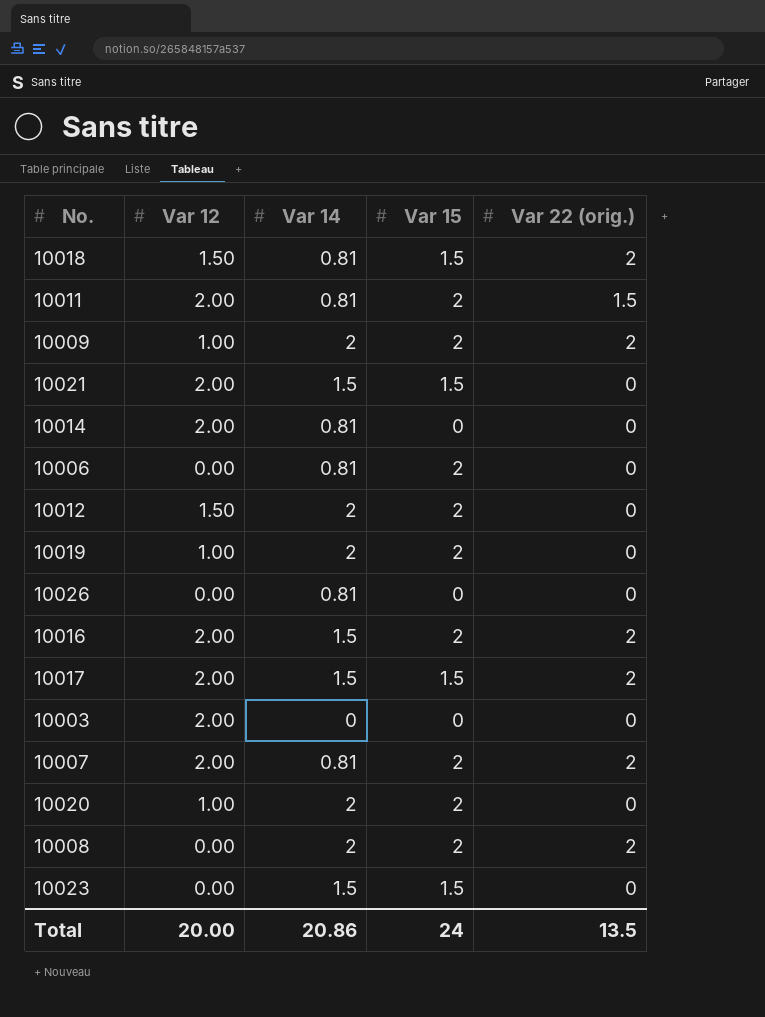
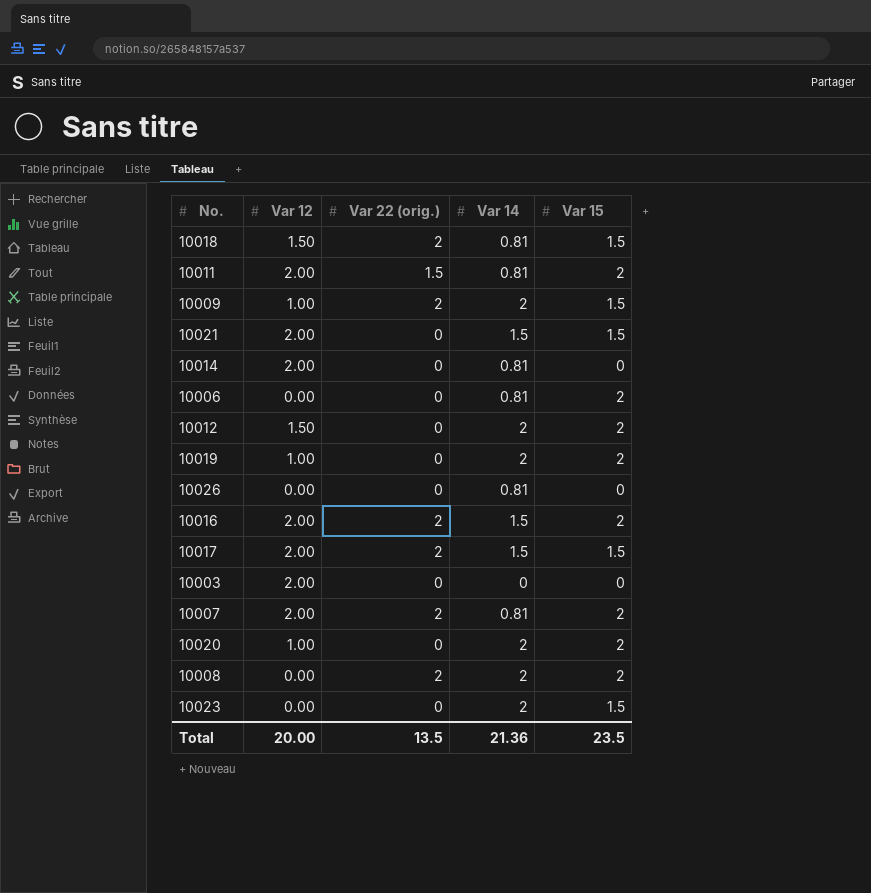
column Var 22 (orig.) | position: 5 -> 3
10009 | Var 15: 2 -> 1.5
10023 | Var 14: 1.5 -> 2
Total | Var 14: 20.86 -> 21.36
Total | Var 15: 24 -> 23.5

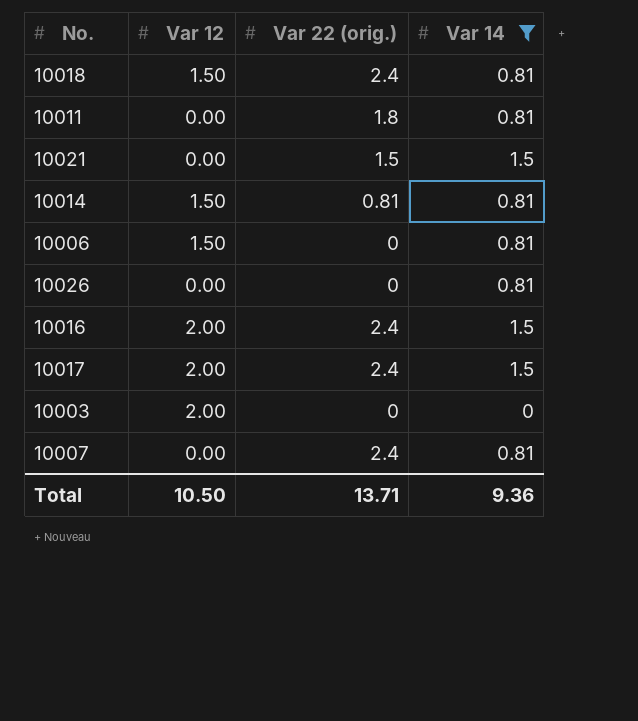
filter: none -> Var 14 != 2
column Var 15 | position: 5 -> none
10018 | Var 22 (orig.): 2 -> 2.4
10011 | Var 12: 2.00 -> 0.00
10011 | Var 22 (orig.): 1.5 -> 1.8
10021 | Var 12: 2.00 -> 0.00
10021 | Var 22 (orig.): 0 -> 1.5
10014 | Var 12: 2.00 -> 1.50
10014 | Var 22 (orig.): 0 -> 0.81
10006 | Var 12: 0.00 -> 1.50
10016 | Var 22 (orig.): 2 -> 2.4
10017 | Var 22 (orig.): 2 -> 2.4
10007 | Var 12: 2.00 -> 0.00
10007 | Var 22 (orig.): 2 -> 2.4
Total | Var 12: 20.00 -> 10.50
Total | Var 22 (orig.): 13.5 -> 13.71
Total | Var 14: 21.36 -> 9.36

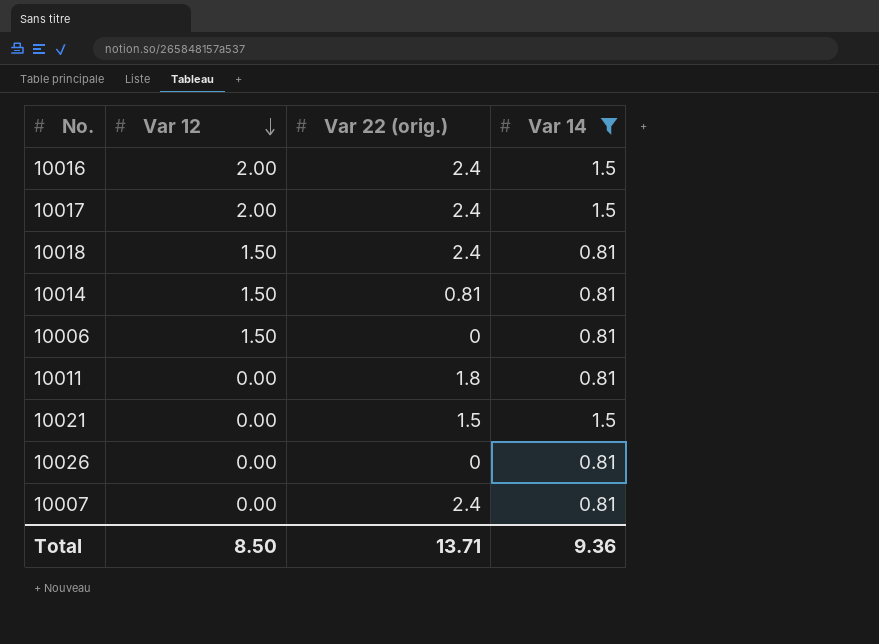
row order: none -> Var 12 descending
row 10003: 2.00 | 0 | 0 -> none
Total | Var 12: 10.50 -> 8.50

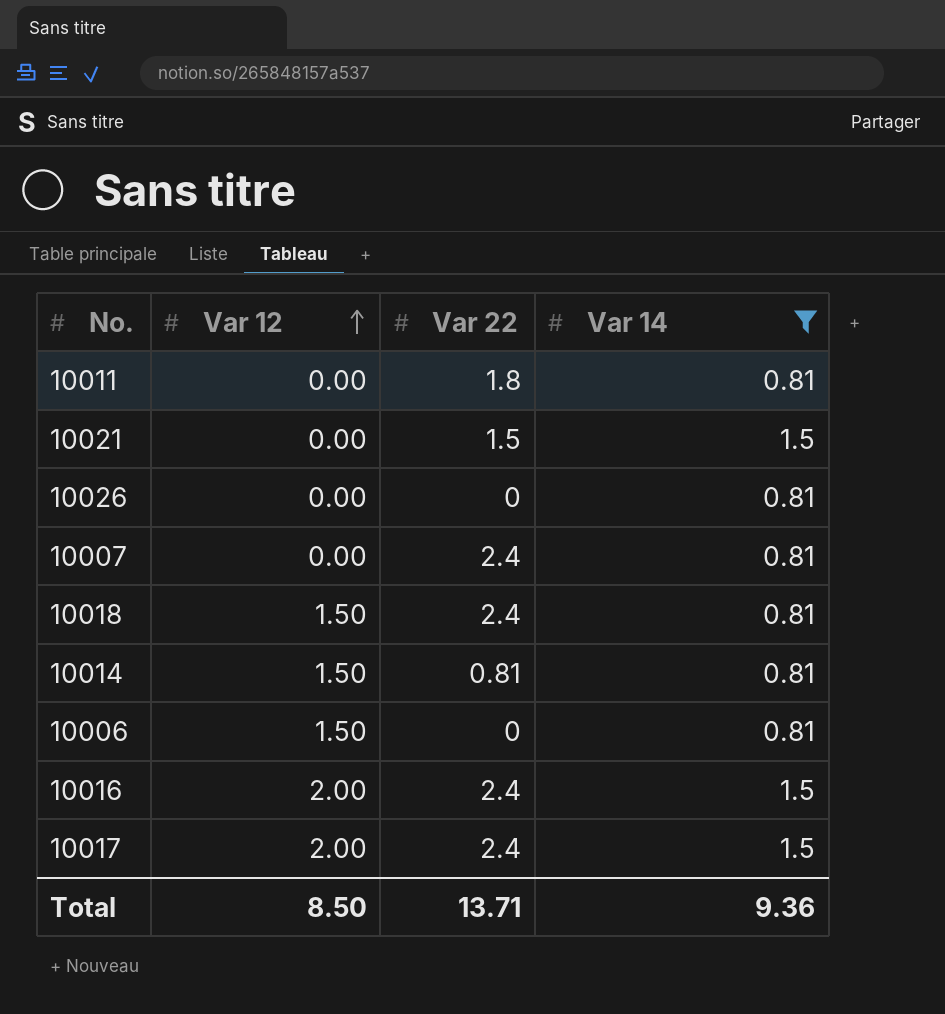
row order: Var 12 descending -> Var 12 ascending
column name: Var 22 (orig.) -> Var 22

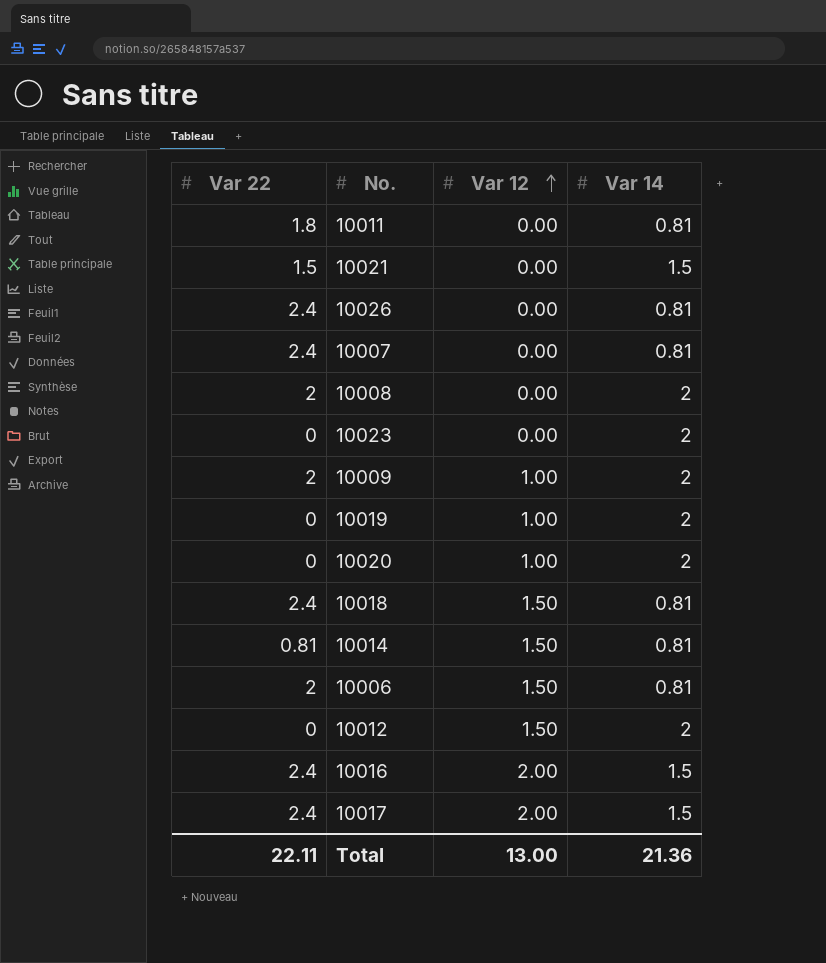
filter: Var 14 != 2 -> none
column Var 22 | position: 3 -> 1
10026 | Var 22: 0 -> 2.4
10006 | Var 22: 0 -> 2
Total | Var 22: 13.71 -> 22.11
Total | Var 12: 8.50 -> 13.00
Total | Var 14: 9.36 -> 21.36

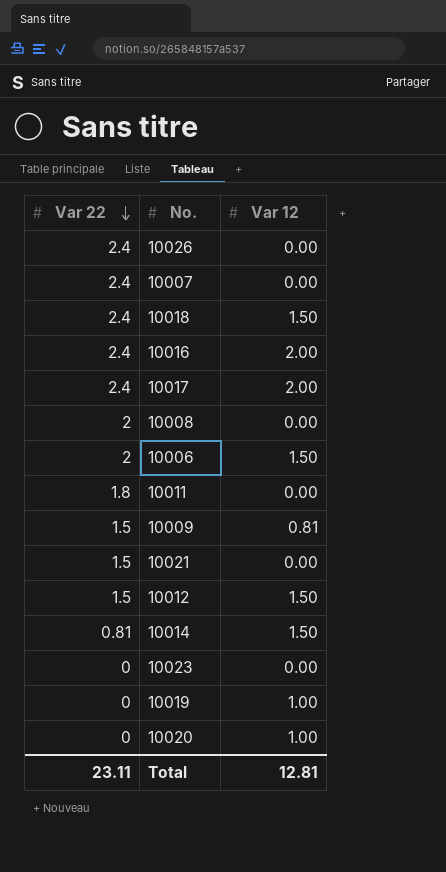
row order: Var 12 ascending -> Var 22 descending
column Var 14 | position: 4 -> none
10009 | Var 22: 2 -> 1.5
10009 | Var 12: 1.00 -> 0.81
10012 | Var 22: 0 -> 1.5
Total | Var 22: 22.11 -> 23.11
Total | Var 12: 13.00 -> 12.81

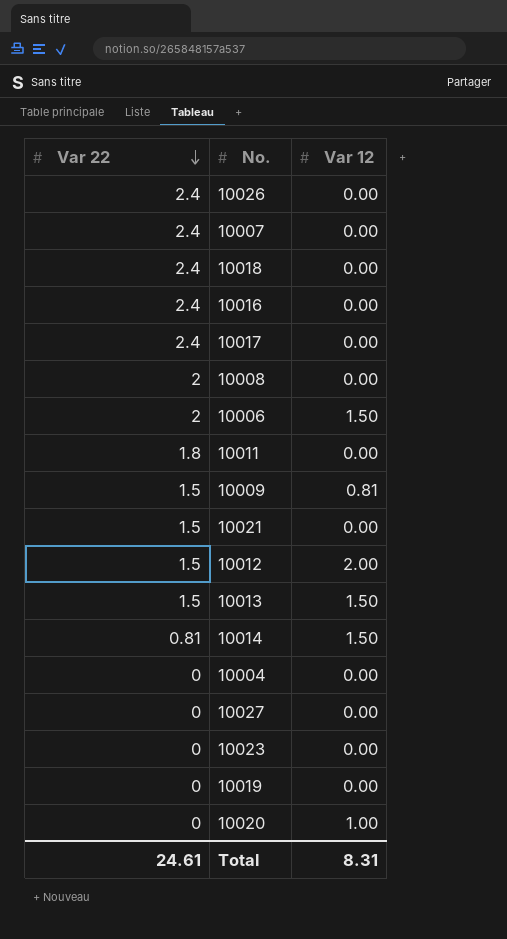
10018 | Var 12: 1.50 -> 0.00
10016 | Var 12: 2.00 -> 0.00
10017 | Var 12: 2.00 -> 0.00
10012 | Var 12: 1.50 -> 2.00
row 10013: none -> 1.5 | 1.50
row 10004: none -> 0 | 0.00
row 10027: none -> 0 | 0.00
10019 | Var 12: 1.00 -> 0.00
Total | Var 22: 23.11 -> 24.61
Total | Var 12: 12.81 -> 8.31

